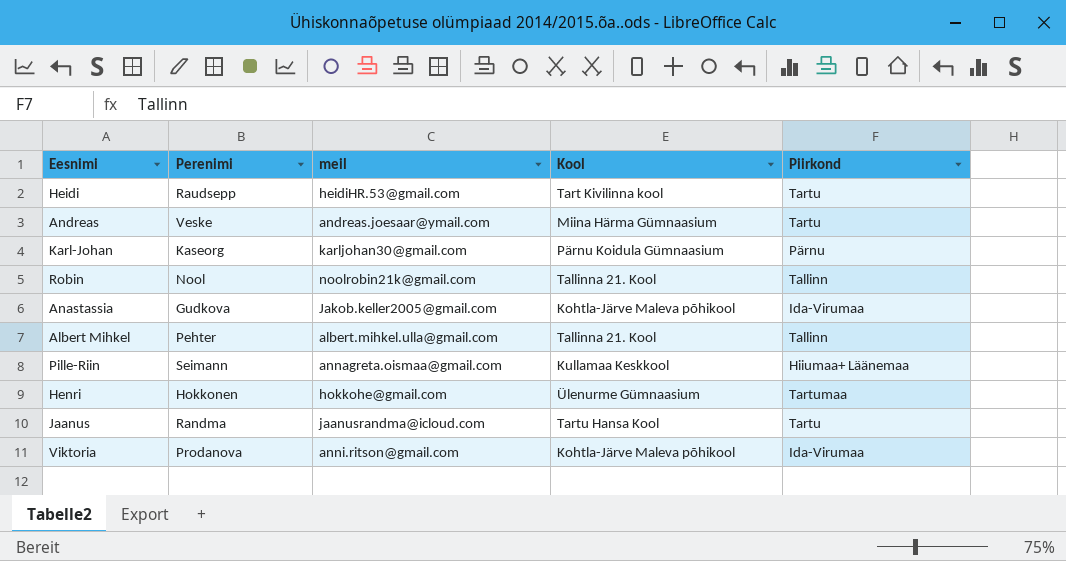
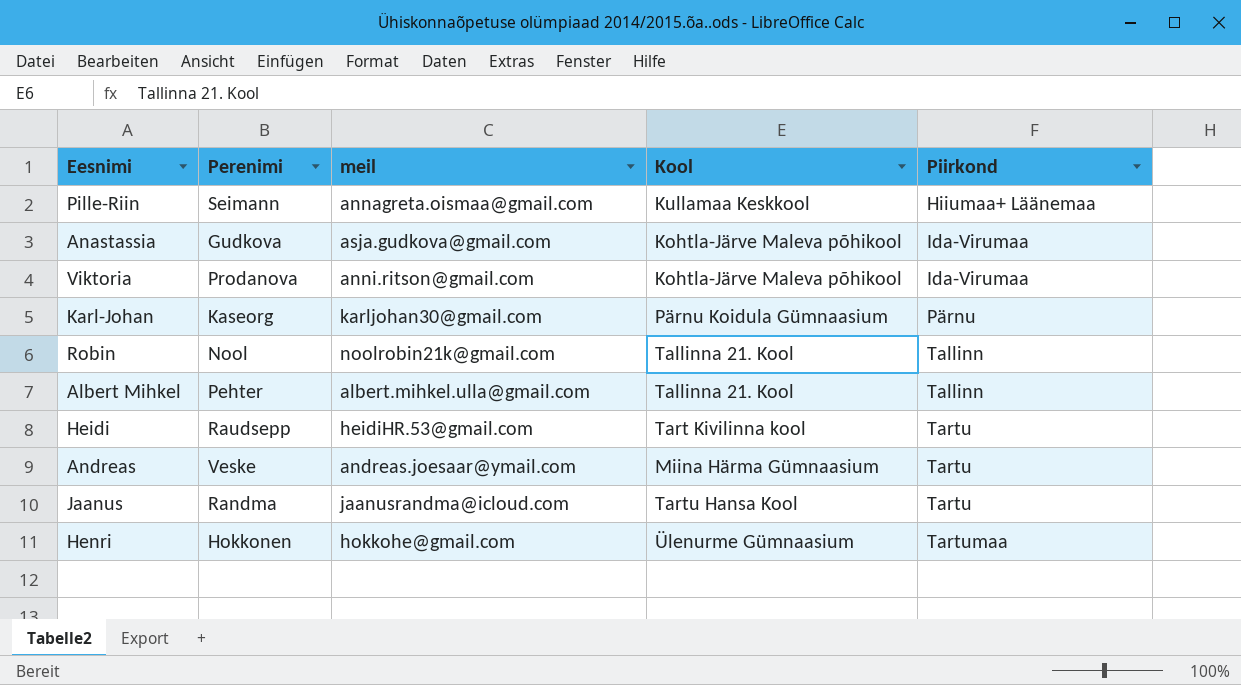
row order: none -> Piirkond ascending
Anastassia | meil: Jakob.keller2005@gmail.com -> asja.gudkova@gmail.com

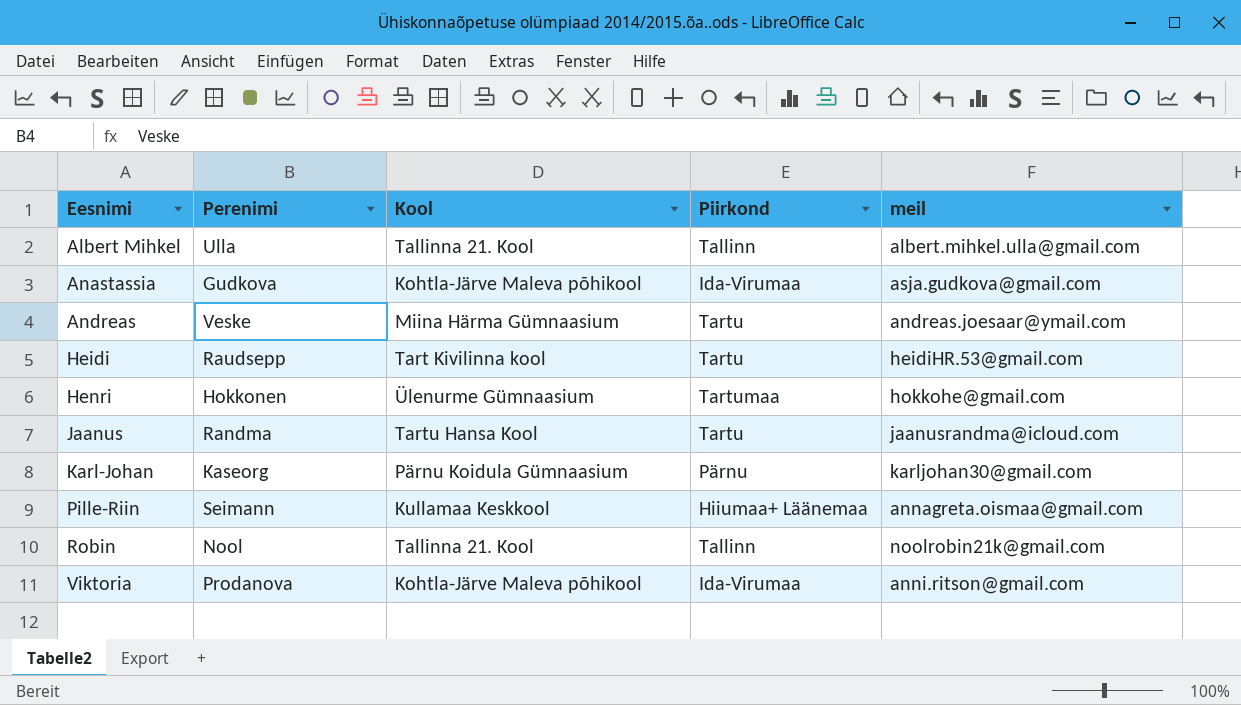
row order: Piirkond ascending -> Eesnimi ascending
column meil | position: 3 -> 5
Albert Mihkel | Perenimi: Pehter -> Ulla

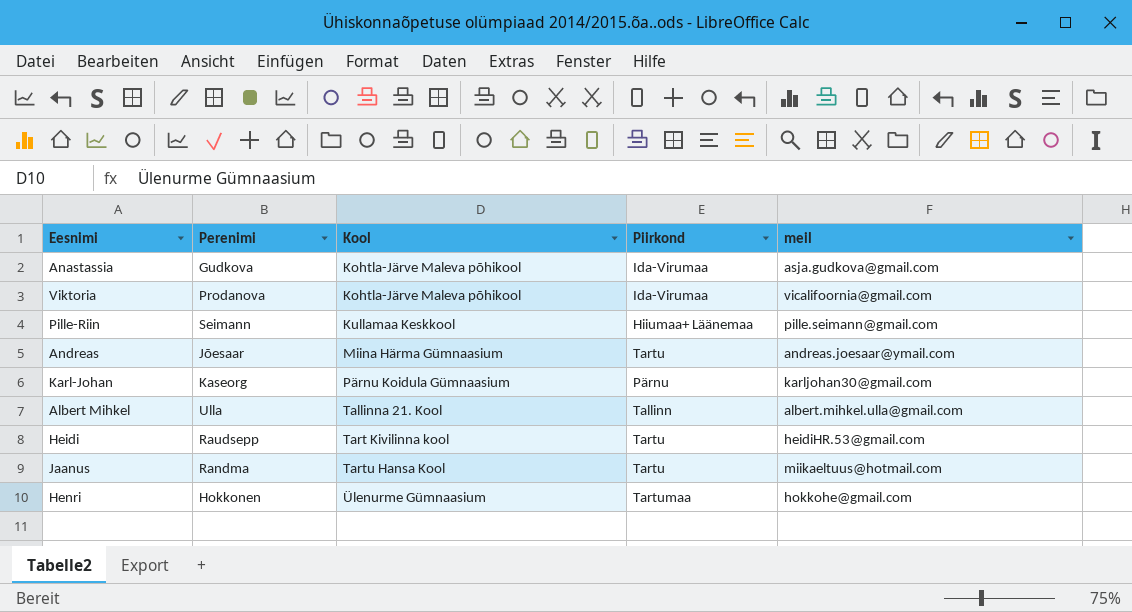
row order: Eesnimi ascending -> Kool ascending
row Robin: Nool | Tallinna 21. Kool | Tallinn | noolrobin21k@gmail.com -> none
Viktoria | meil: anni.ritson@gmail.com -> vicalifoornia@gmail.com
Pille-Riin | meil: annagreta.oismaa@gmail.com -> pille.seimann@gmail.com
Andreas | Perenimi: Veske -> Jõesaar
Jaanus | meil: jaanusrandma@icloud.com -> miikaeltuus@hotmail.com

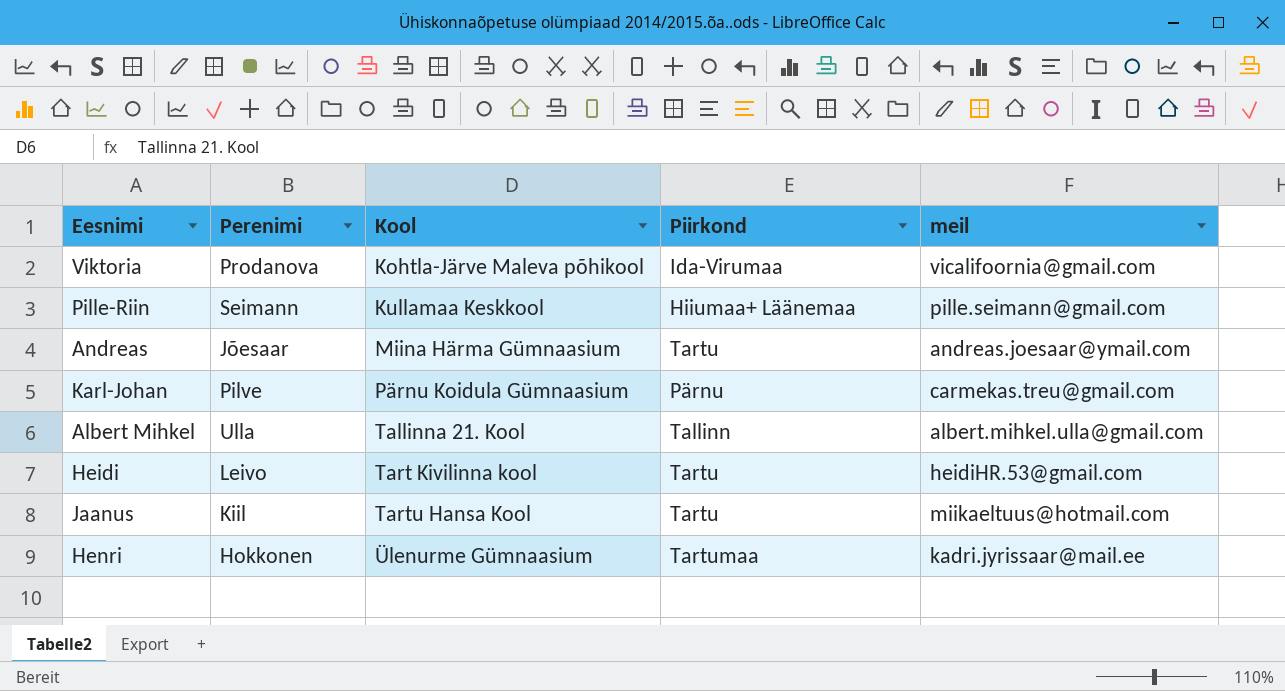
row Anastassia: Gudkova | Kohtla-Järve Maleva põhikool | Ida-Virumaa | asja.gudkova@gmail.com -> none
Karl-Johan | Perenimi: Kaseorg -> Pilve
Karl-Johan | meil: karljohan30@gmail.com -> carmekas.treu@gmail.com
Heidi | Perenimi: Raudsepp -> Leivo
Jaanus | Perenimi: Randma -> Kiil
Henri | meil: hokkohe@gmail.com -> kadri.jyrissaar@mail.ee

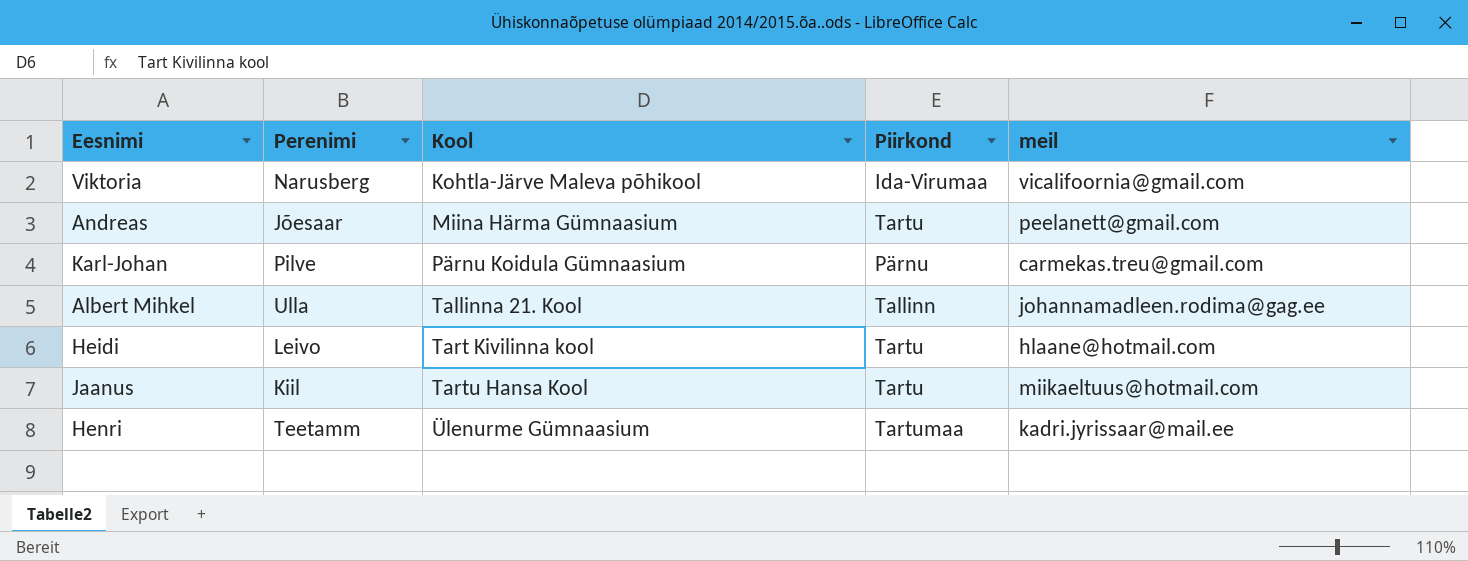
row Pille-Riin: Seimann | Kullamaa Keskkool | Hiiumaa+ Läänemaa | pille.seimann@gmail.com -> none
Viktoria | Perenimi: Prodanova -> Narusberg
Andreas | meil: andreas.joesaar@ymail.com -> peelanett@gmail.com
Albert Mihkel | meil: albert.mihkel.ulla@gmail.com -> johannamadleen.rodima@gag.ee
Heidi | meil: heidiHR.53@gmail.com -> hlaane@hotmail.com
Henri | Perenimi: Hokkonen -> Teetamm

